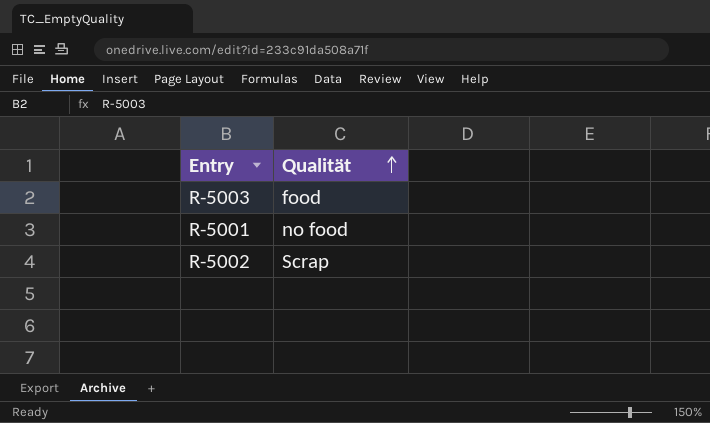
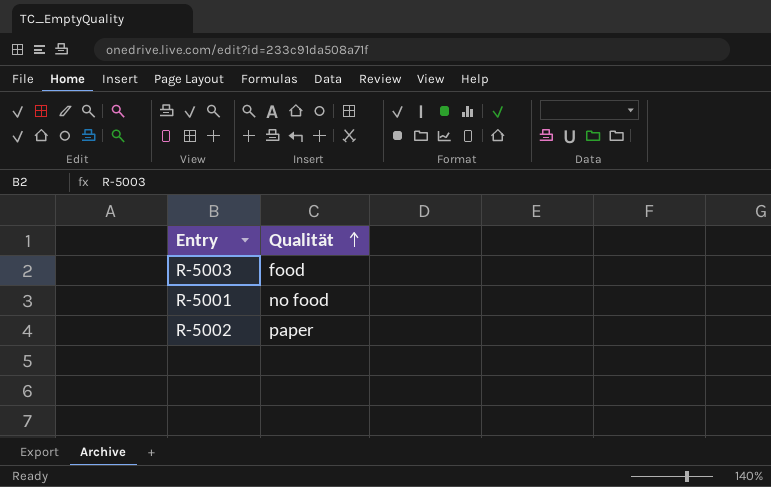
R-5002 | Qualität: Scrap -> paper

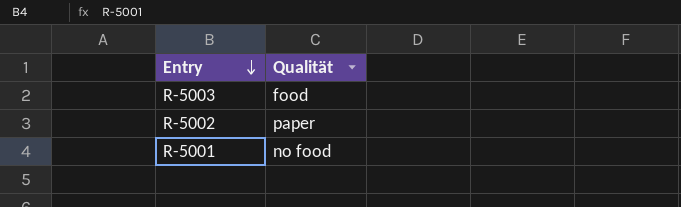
row order: Qualität ascending -> Entry descending

